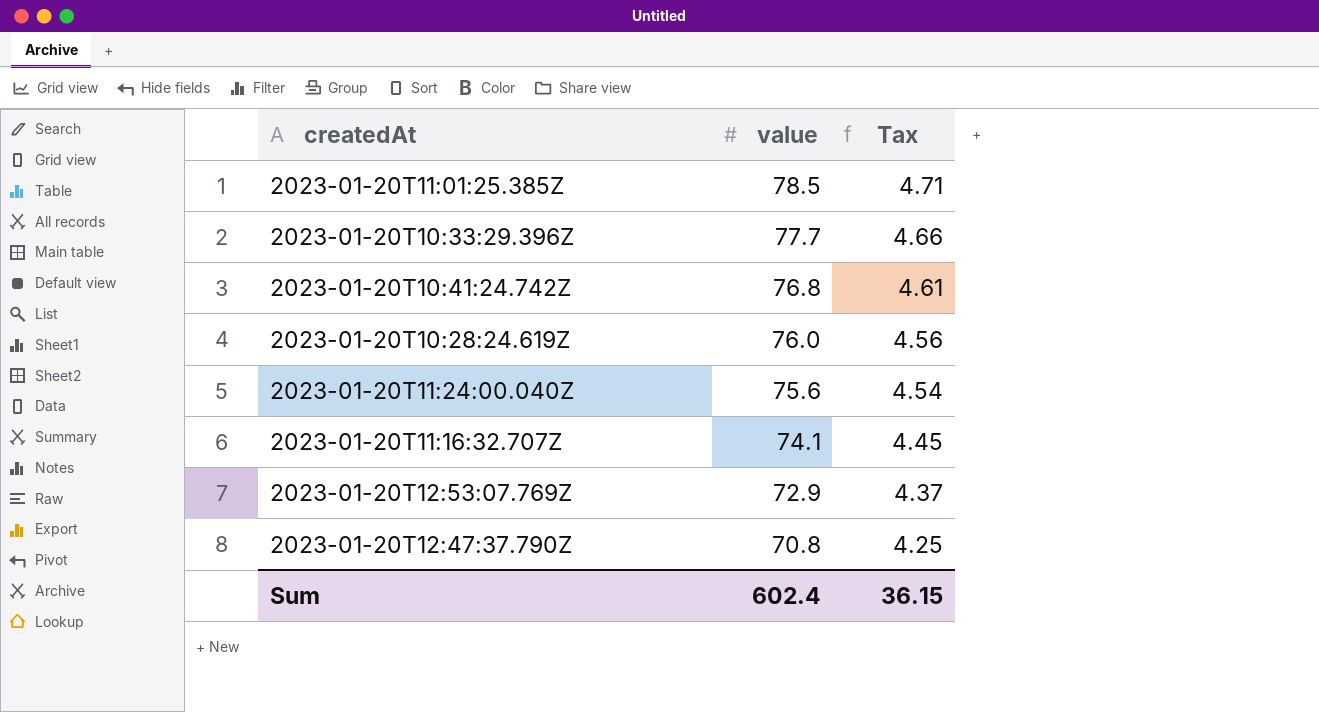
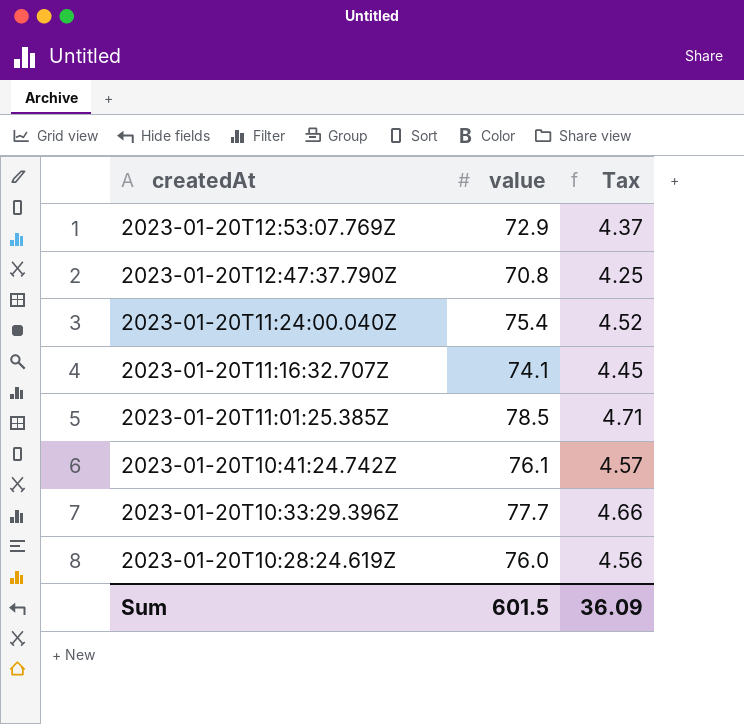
row order: value descending -> createdAt descending
2023-01-20T11:24:00.040Z | value: 75.6 -> 75.4
2023-01-20T11:24:00.040Z | Tax: 4.54 -> 4.52
2023-01-20T10:41:24.742Z | value: 76.8 -> 76.1
2023-01-20T10:41:24.742Z | Tax: 4.61 -> 4.57
Sum | value: 602.4 -> 601.5
Sum | Tax: 36.15 -> 36.09

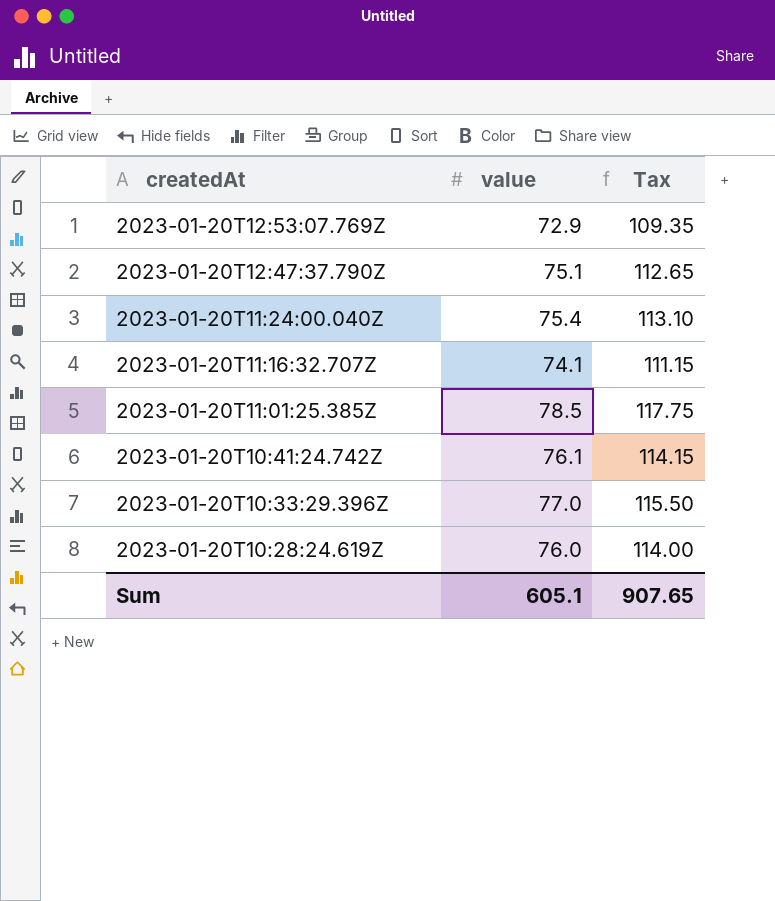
column Tax | formula: [value] * 0.06 -> [value] * 1.5
2023-01-20T12:47:37.790Z | value: 70.8 -> 75.1
2023-01-20T10:33:29.396Z | value: 77.7 -> 77.0
Sum | value: 601.5 -> 605.1
Sum | Tax: 36.09 -> 907.65

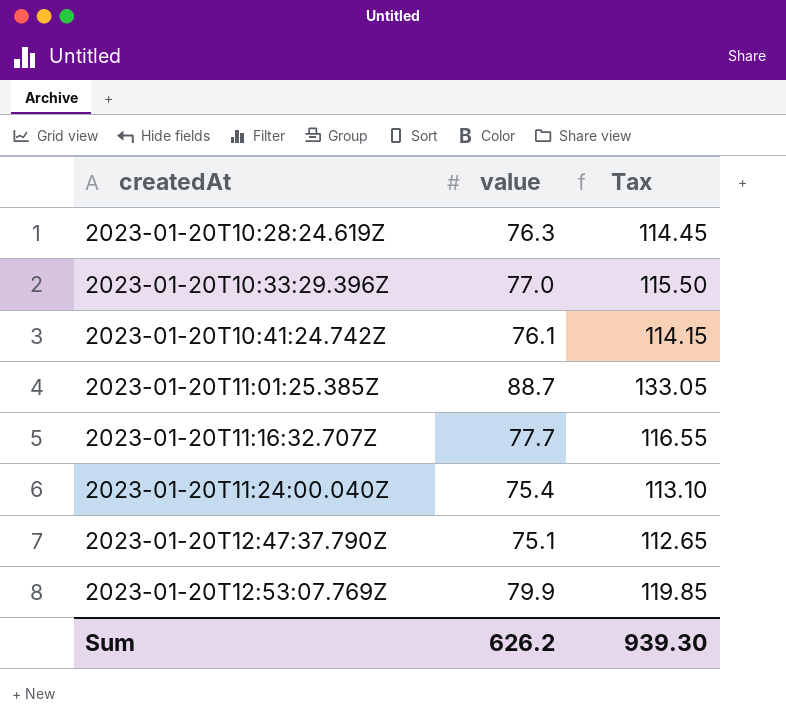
row order: createdAt descending -> createdAt ascending
2023-01-20T10:28:24.619Z | value: 76.0 -> 76.3
2023-01-20T10:28:24.619Z | Tax: 114.00 -> 114.45
2023-01-20T11:01:25.385Z | value: 78.5 -> 88.7
2023-01-20T11:01:25.385Z | Tax: 117.75 -> 133.05
2023-01-20T11:16:32.707Z | value: 74.1 -> 77.7
2023-01-20T11:16:32.707Z | Tax: 111.15 -> 116.55
2023-01-20T12:53:07.769Z | value: 72.9 -> 79.9
2023-01-20T12:53:07.769Z | Tax: 109.35 -> 119.85
Sum | value: 605.1 -> 626.2
Sum | Tax: 907.65 -> 939.30

